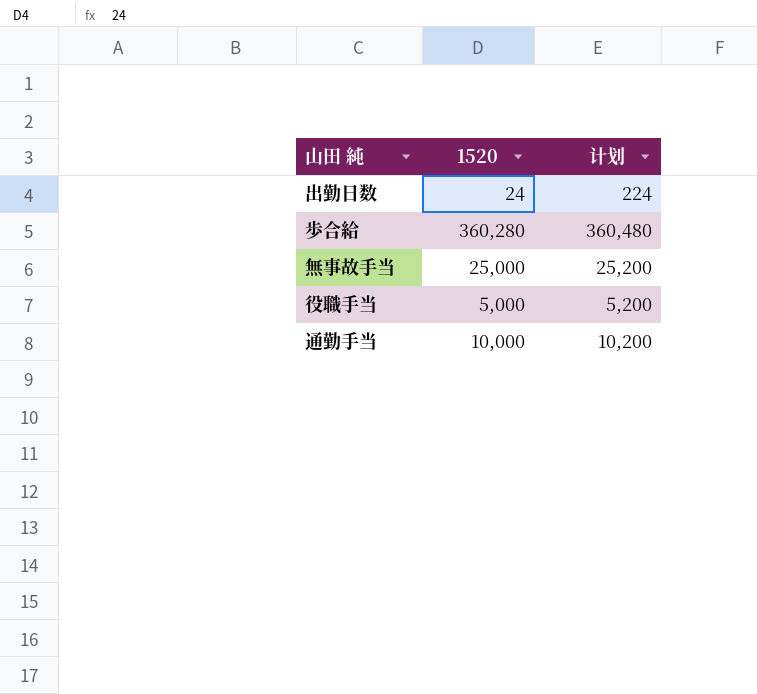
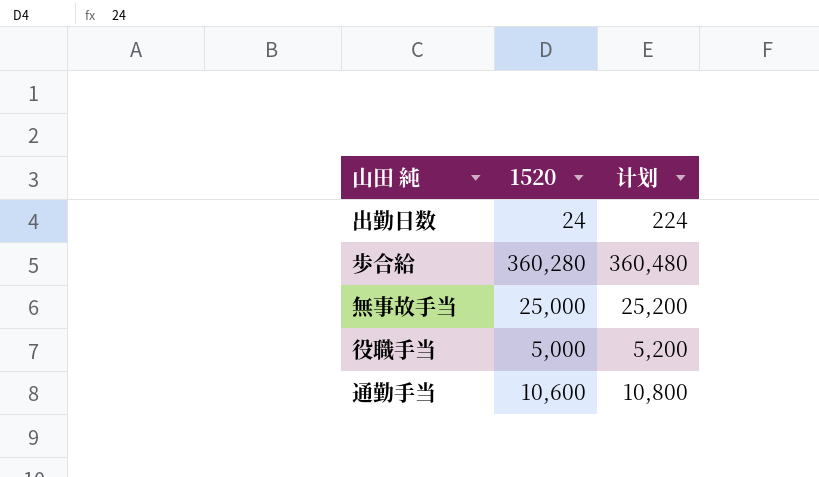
通勤手当 | 1520: 10,000 -> 10,600
通勤手当 | 计划: 10,200 -> 10,800

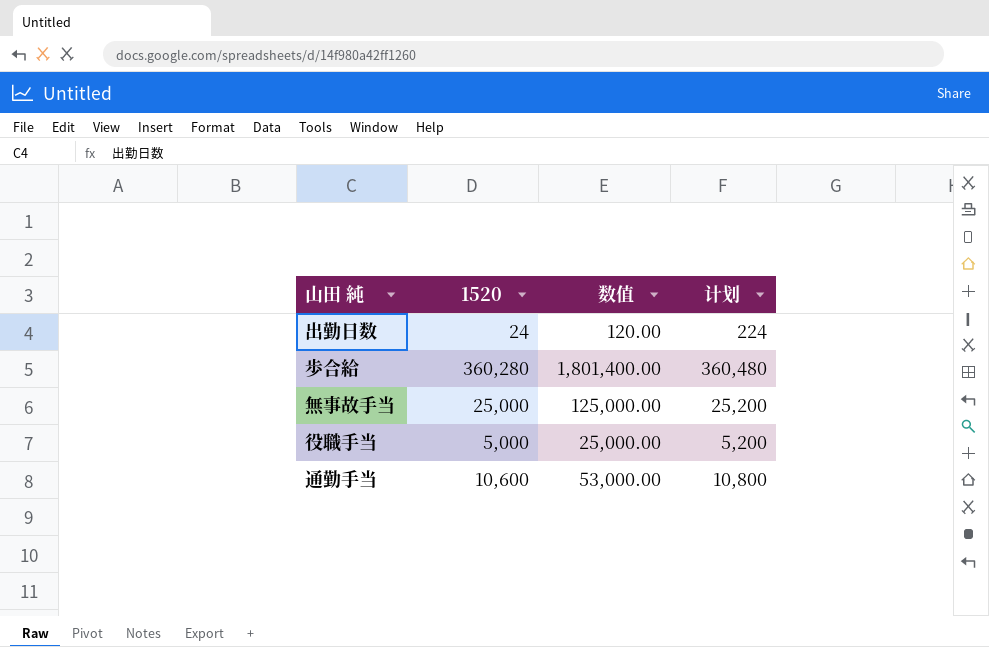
column 数值 | formula: none -> [1520] * 5

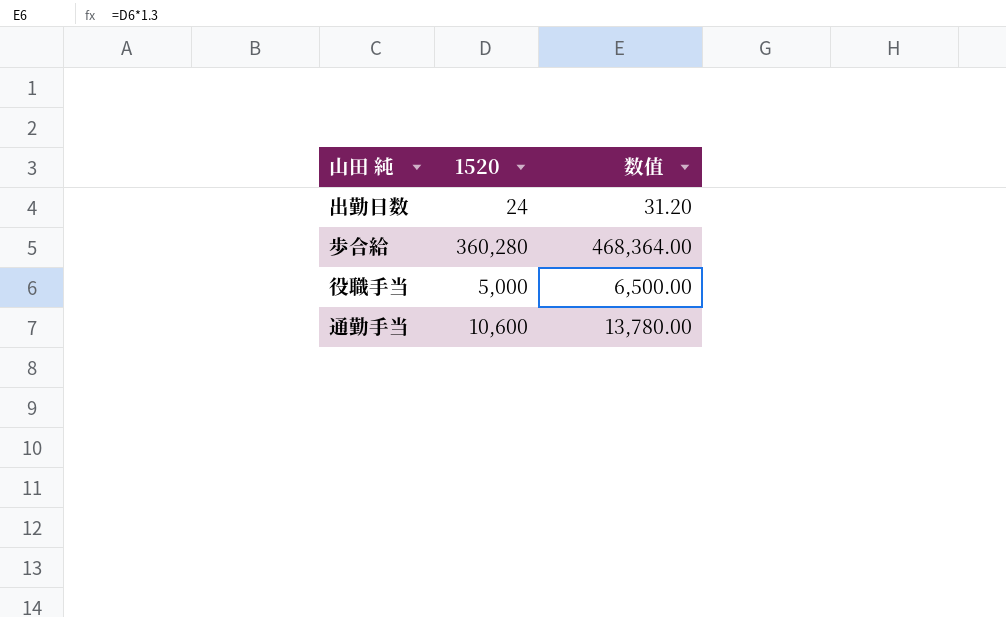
column 计划 | formula: [1520] + 200 -> none
column 数值 | formula: [1520] * 5 -> [1520] * 1.3
row 無事故手当: 25,000 | 125,000.00 | 25,200 -> none

